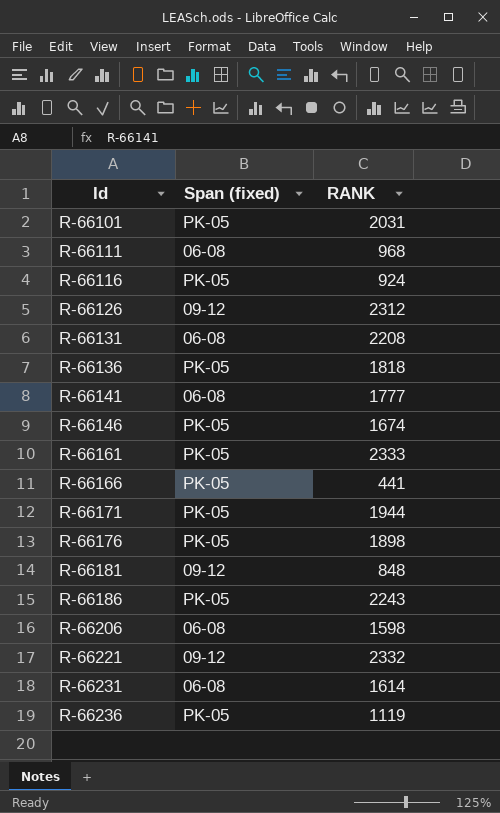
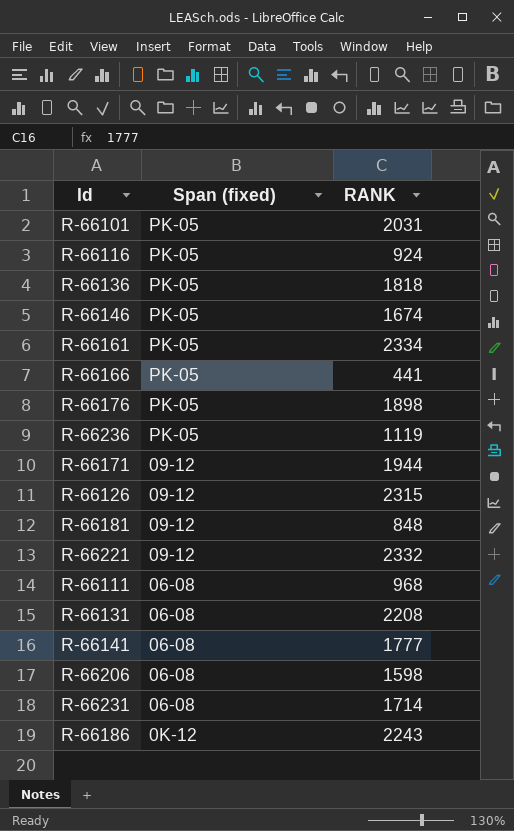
row order: Id ascending -> Span (fixed) descending
R-66161 | RANK: 2333 -> 2334
R-66171 | Span (fixed): PK-05 -> 09-12
R-66126 | RANK: 2312 -> 2315
R-66231 | RANK: 1614 -> 1714
R-66186 | Span (fixed): PK-05 -> 0K-12

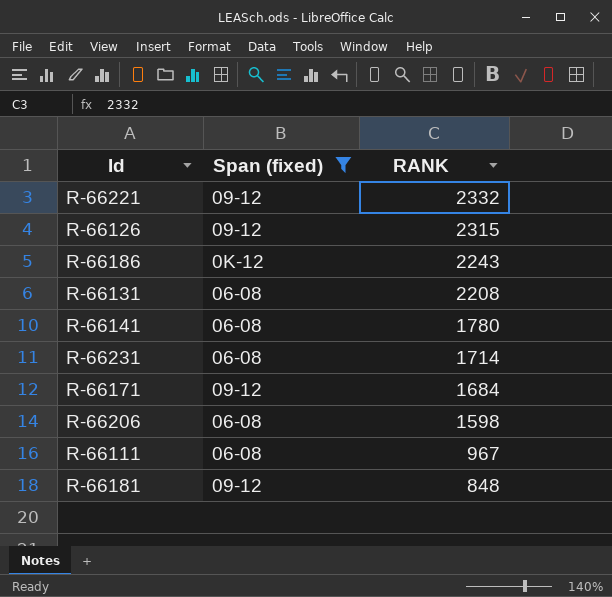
filter: none -> Span (fixed) != PK-05
row order: Span (fixed) descending -> RANK descending
R-66141 | RANK: 1777 -> 1780
R-66171 | RANK: 1944 -> 1684
R-66111 | RANK: 968 -> 967

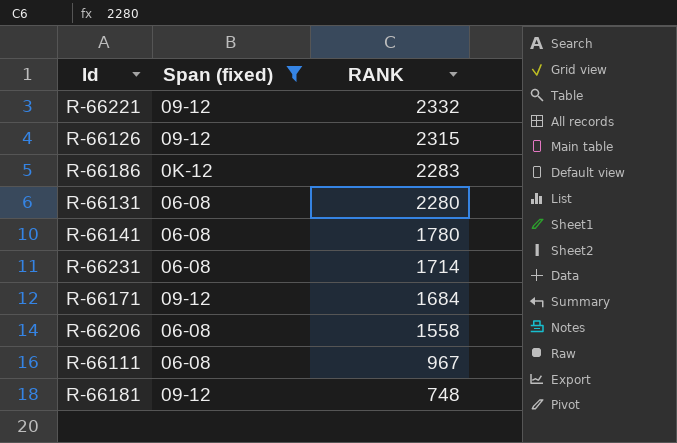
R-66186 | RANK: 2243 -> 2283
R-66131 | RANK: 2208 -> 2280
R-66206 | RANK: 1598 -> 1558
R-66181 | RANK: 848 -> 748

